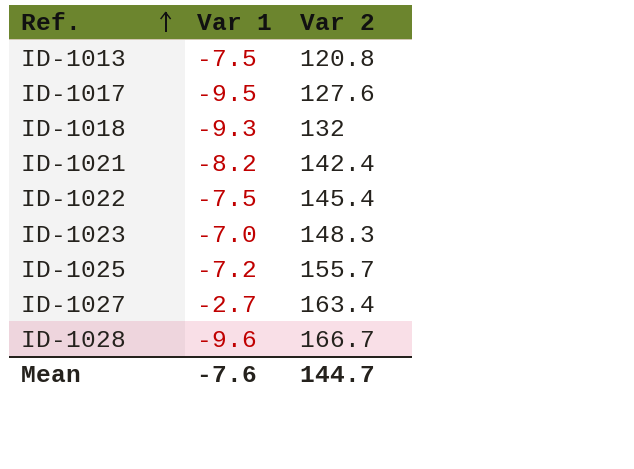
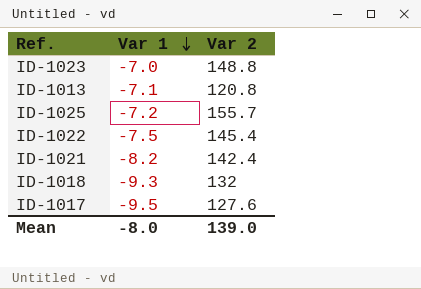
row order: Ref. ascending -> Var 1 descending
row ID-1027: -2.7 | 163.4 -> none
row ID-1028: -9.6 | 166.7 -> none
ID-1023 | Var 2: 148.3 -> 148.8
ID-1013 | Var 1: -7.5 -> -7.1
Mean | Var 1: -7.6 -> -8.0
Mean | Var 2: 144.7 -> 139.0

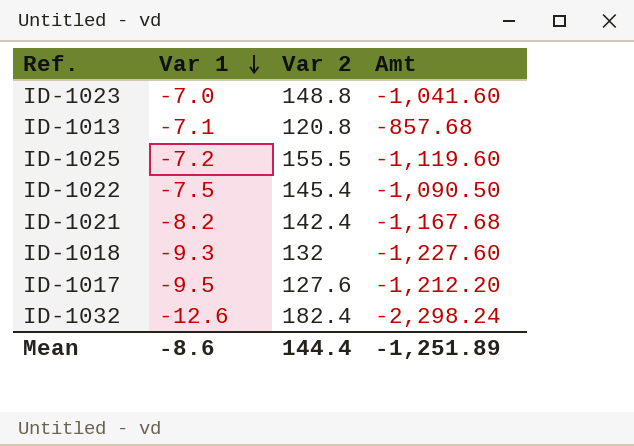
column Amt | formula: none -> [Var 1] * [Var 2]
ID-1025 | Var 2: 155.7 -> 155.5
row ID-1032: none -> -12.6 | 182.4 | -2,298.24
Mean | Var 1: -8.0 -> -8.6
Mean | Var 2: 139.0 -> 144.4

